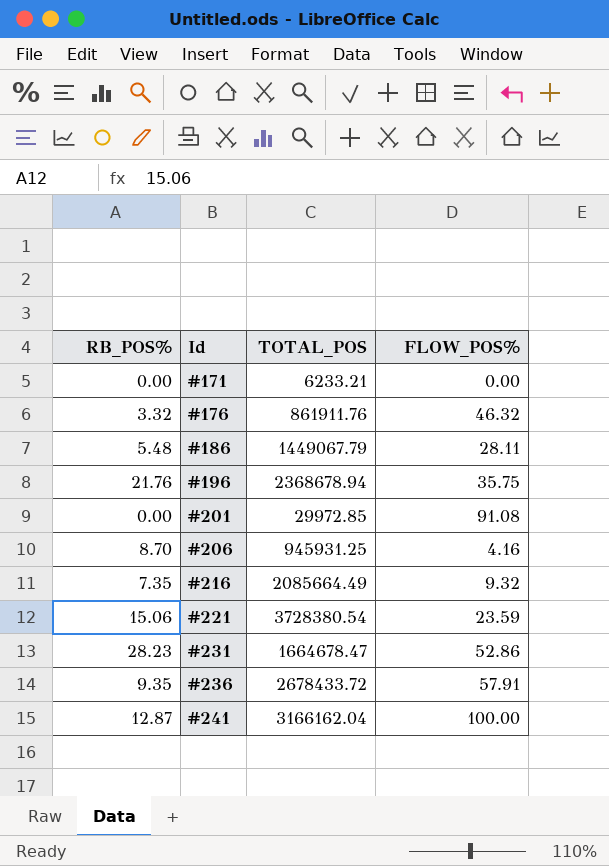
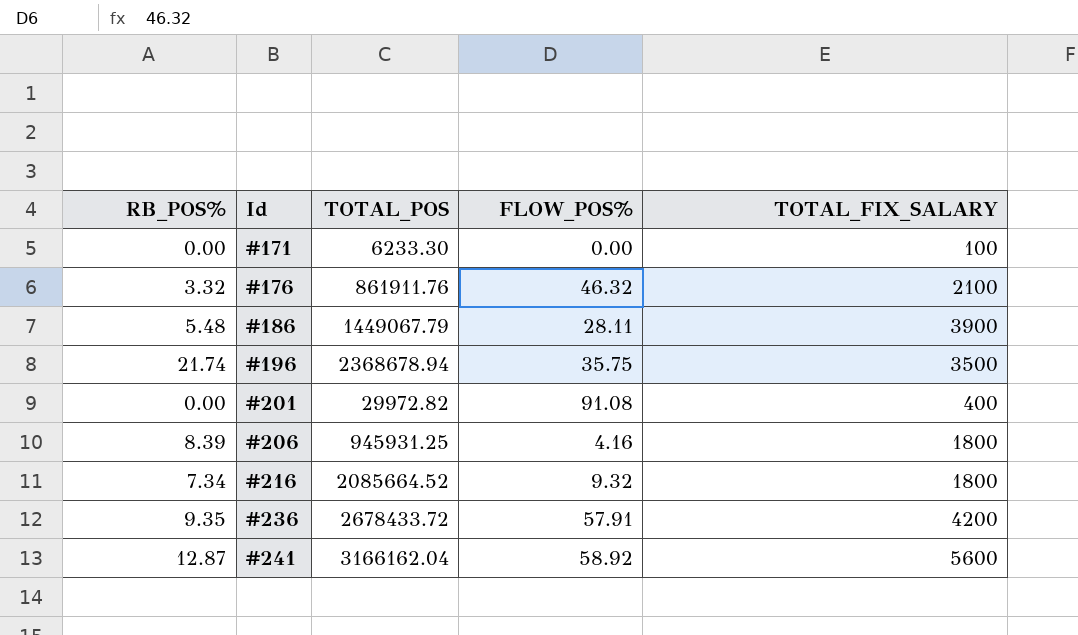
column TOTAL_FIX_SALARY | position: none -> 5
row #221: 15.06 | 3728380.54 | 23.59 -> none
row #231: 28.23 | 1664678.47 | 52.86 -> none
#171 | TOTAL_POS: 6233.21 -> 6233.30
#196 | RB_POS%: 21.76 -> 21.74
#201 | TOTAL_POS: 29972.85 -> 29972.82
#206 | RB_POS%: 8.70 -> 8.39
#216 | RB_POS%: 7.35 -> 7.34
#216 | TOTAL_POS: 2085664.49 -> 2085664.52
#241 | FLOW_POS%: 100.00 -> 58.92

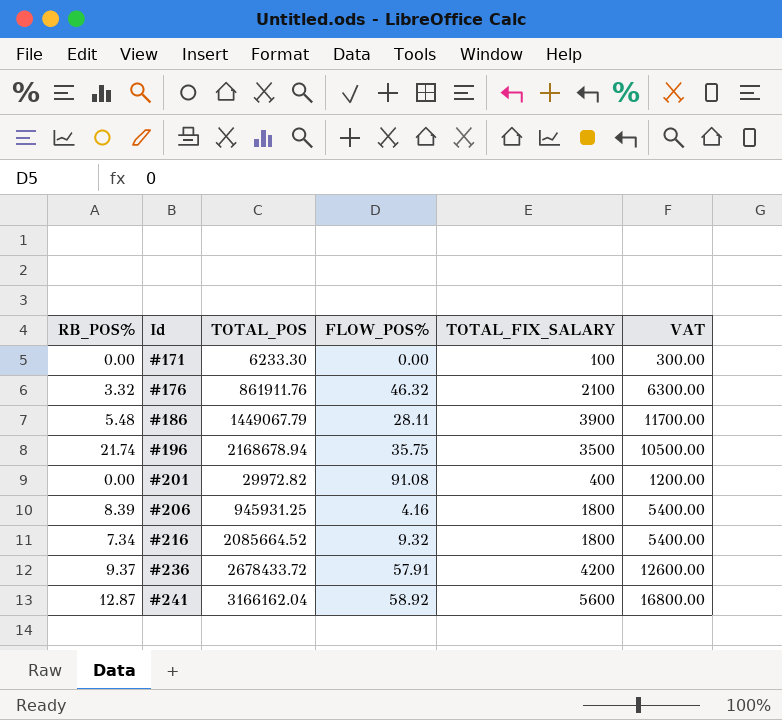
column VAT | formula: none -> [TOTAL_FIX_SALARY] * 3
#196 | TOTAL_POS: 2368678.94 -> 2168678.94
#236 | RB_POS%: 9.35 -> 9.37

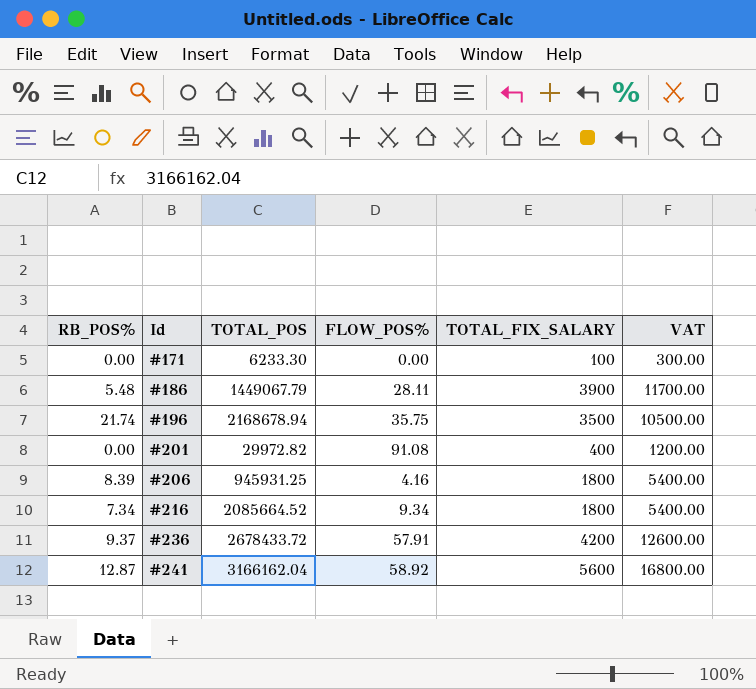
row #176: 3.32 | 861911.76 | 46.32 | 2100 | 6300.00 -> none
#216 | FLOW_POS%: 9.32 -> 9.34

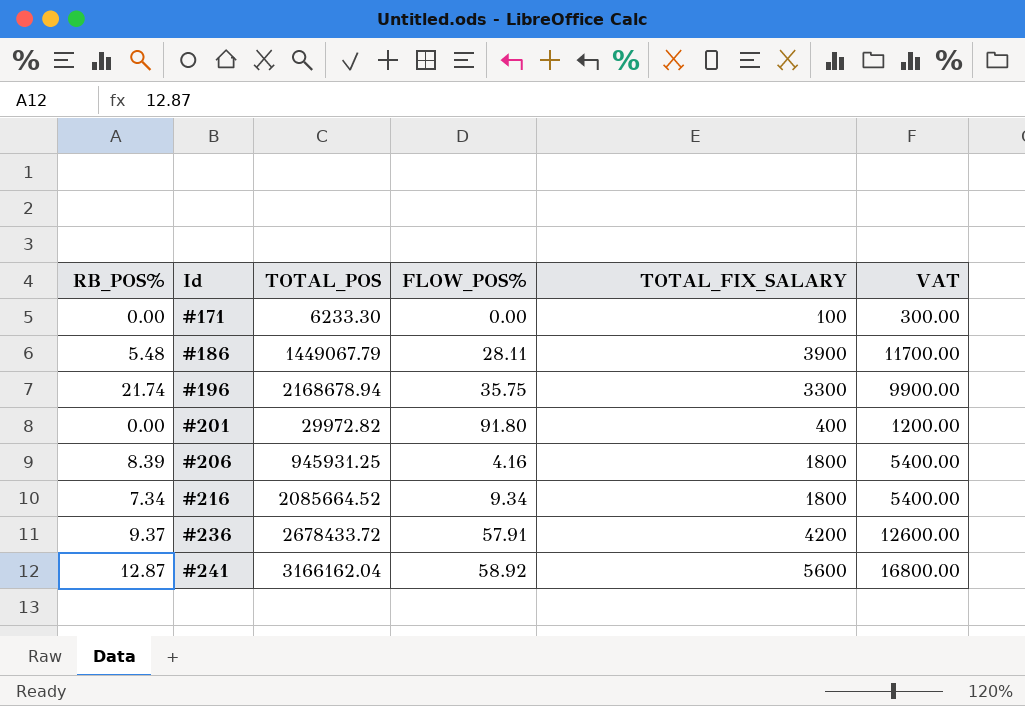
#196 | TOTAL_FIX_SALARY: 3500 -> 3300
#196 | VAT: 10500.00 -> 9900.00
#201 | FLOW_POS%: 91.08 -> 91.80

